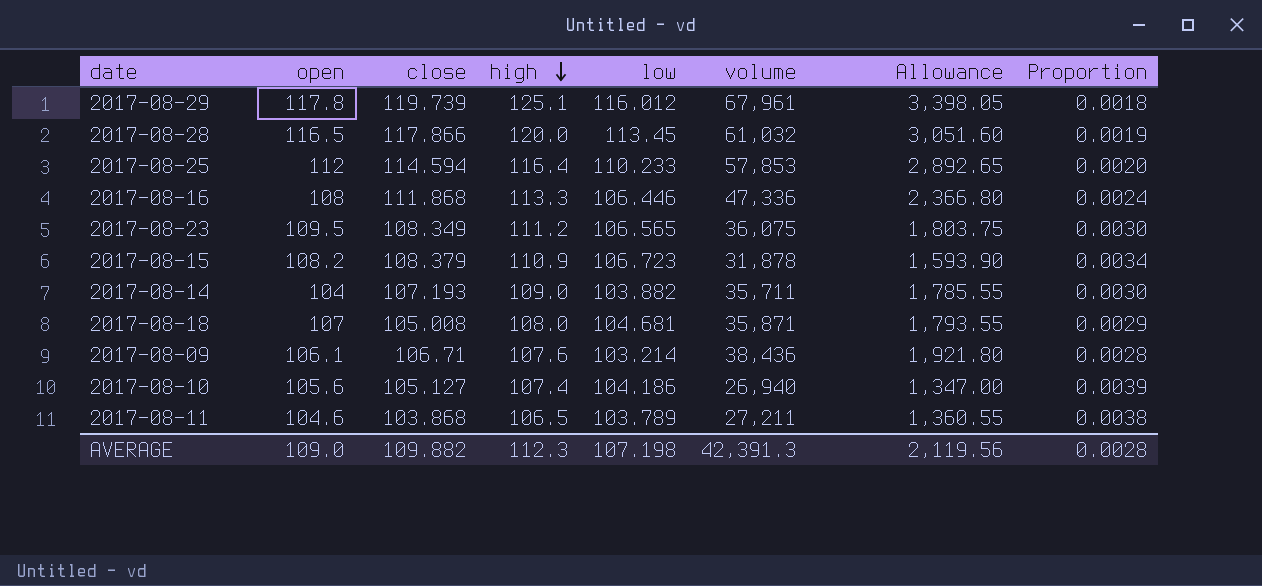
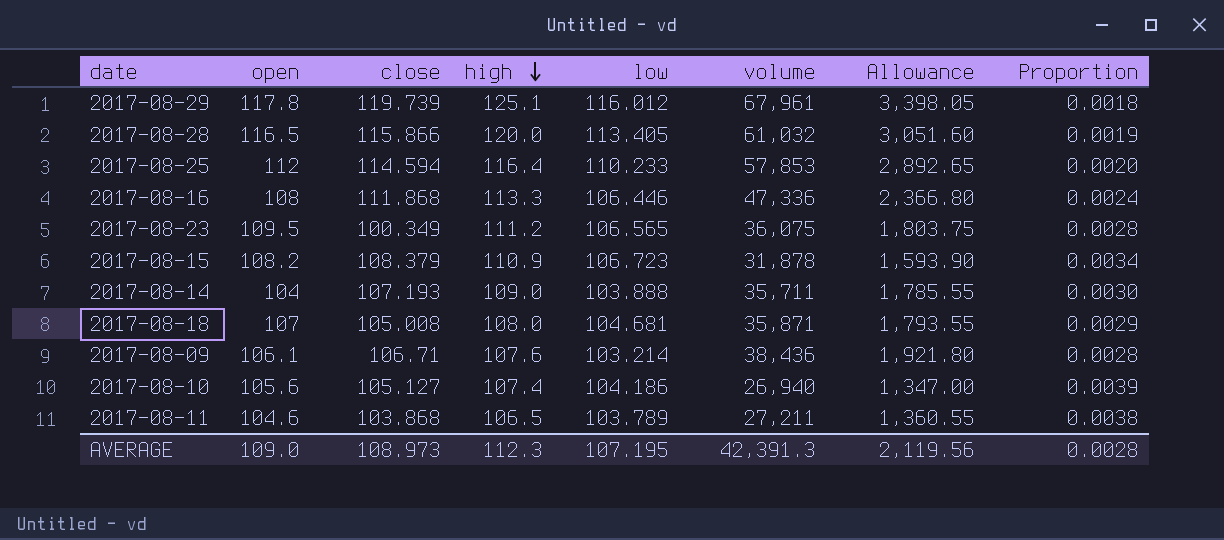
2017-08-28 | close: 117.866 -> 115.866
2017-08-28 | low: 113.45 -> 113.405
2017-08-23 | close: 108.349 -> 100.349
2017-08-23 | Proportion: 0.0030 -> 0.0028
2017-08-14 | low: 103.882 -> 103.888
AVERAGE | close: 109.882 -> 108.973
AVERAGE | low: 107.198 -> 107.195

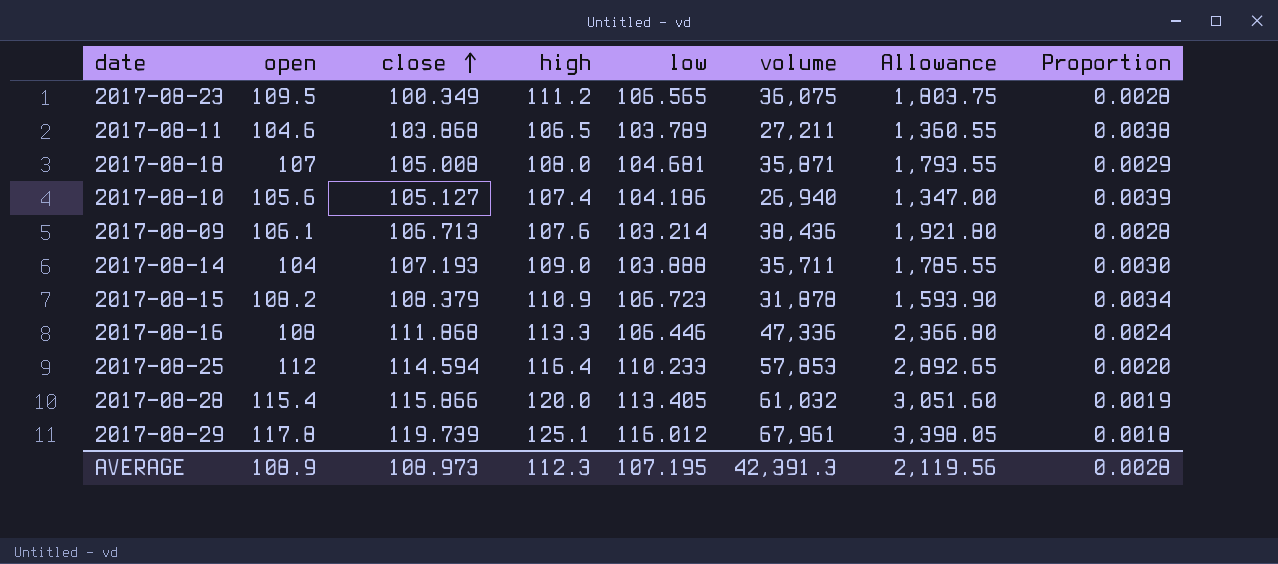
row order: high descending -> close ascending
2017-08-09 | close: 106.71 -> 106.713
2017-08-28 | open: 116.5 -> 115.4
AVERAGE | open: 109.0 -> 108.9

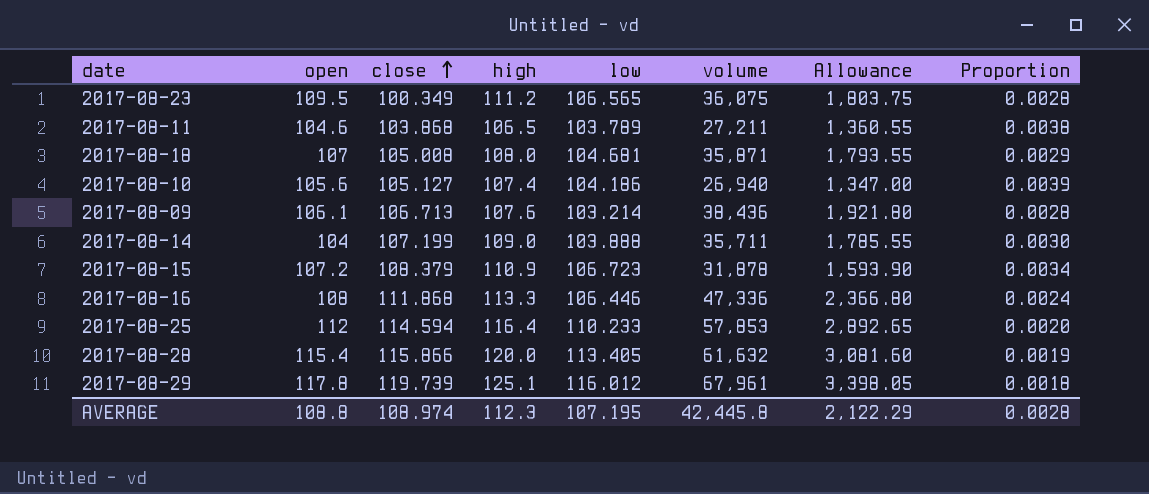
2017-08-14 | close: 107.193 -> 107.199
2017-08-15 | open: 108.2 -> 107.2
2017-08-28 | volume: 61,032 -> 61,632
2017-08-28 | Allowance: 3,051.60 -> 3,081.60
AVERAGE | open: 108.9 -> 108.8
AVERAGE | close: 108.973 -> 108.974
AVERAGE | volume: 42,391.3 -> 42,445.8
AVERAGE | Allowance: 2,119.56 -> 2,122.29

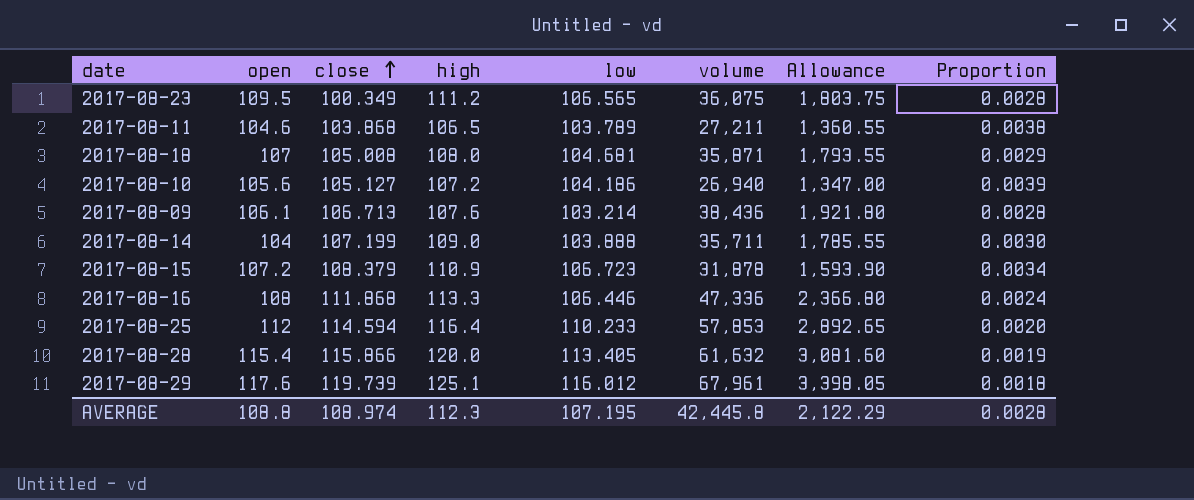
2017-08-10 | high: 107.4 -> 107.2
2017-08-29 | open: 117.8 -> 117.6

